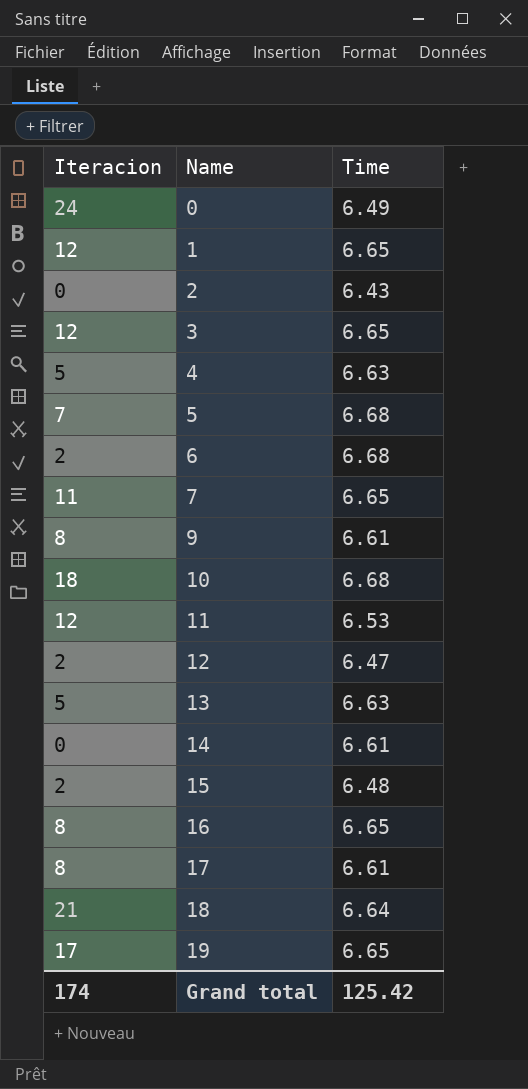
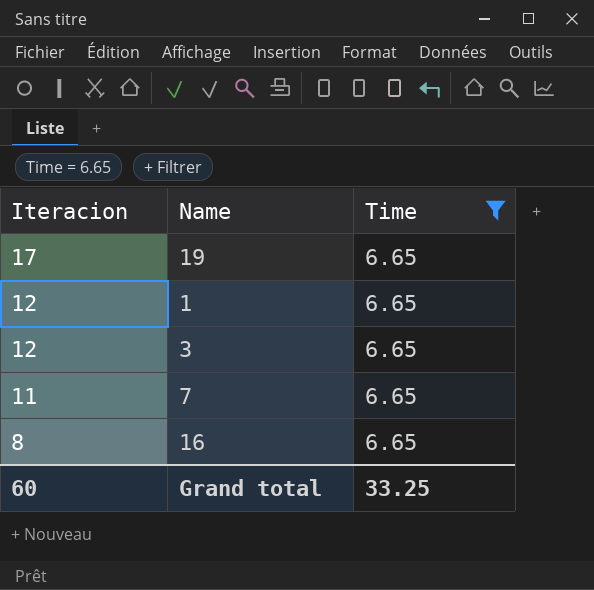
filter: none -> Time = 6.65
row order: Name ascending -> Iteracion descending
Grand total | Iteracion: 174 -> 60
Grand total | Time: 125.42 -> 33.25

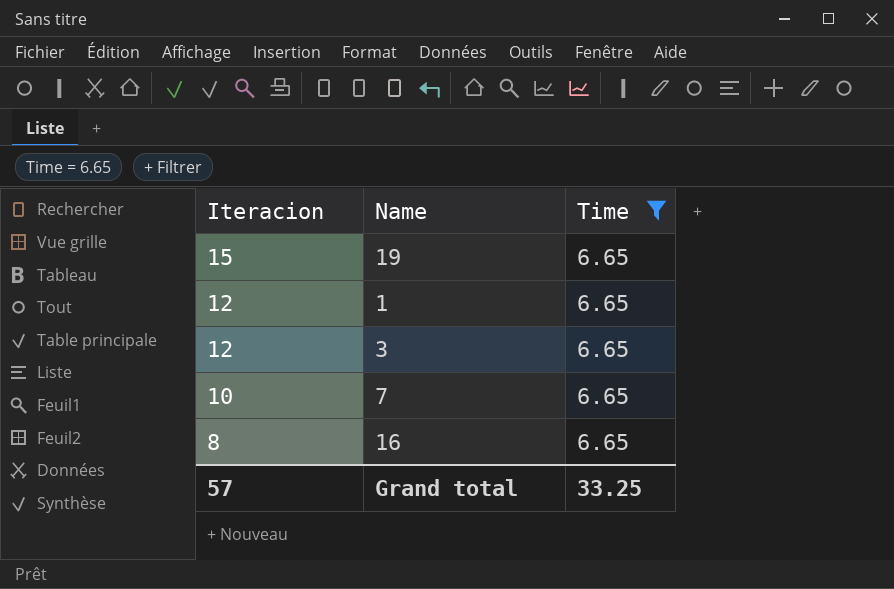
19 | Iteracion: 17 -> 15
7 | Iteracion: 11 -> 10
Grand total | Iteracion: 60 -> 57

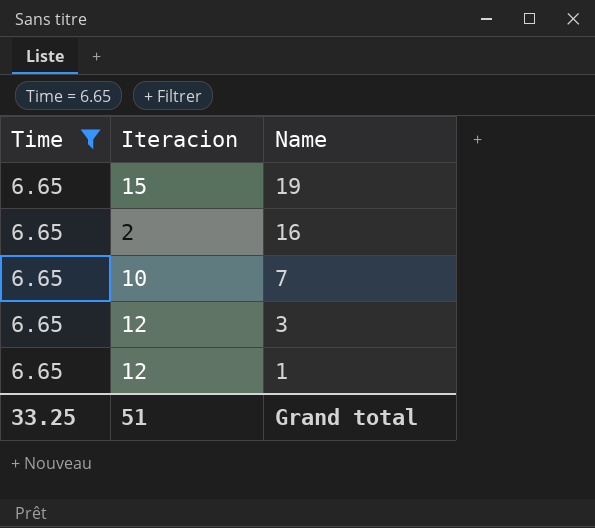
row order: Iteracion descending -> Name descending
column Time | position: 3 -> 1
16 | Iteracion: 8 -> 2
Grand total | Iteracion: 57 -> 51

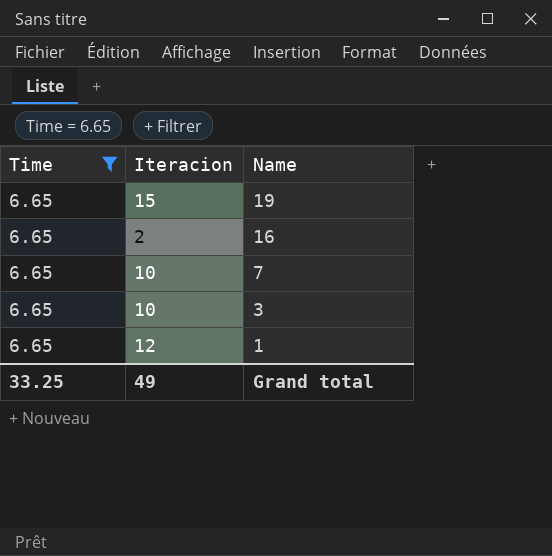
3 | Iteracion: 12 -> 10
Grand total | Iteracion: 51 -> 49

